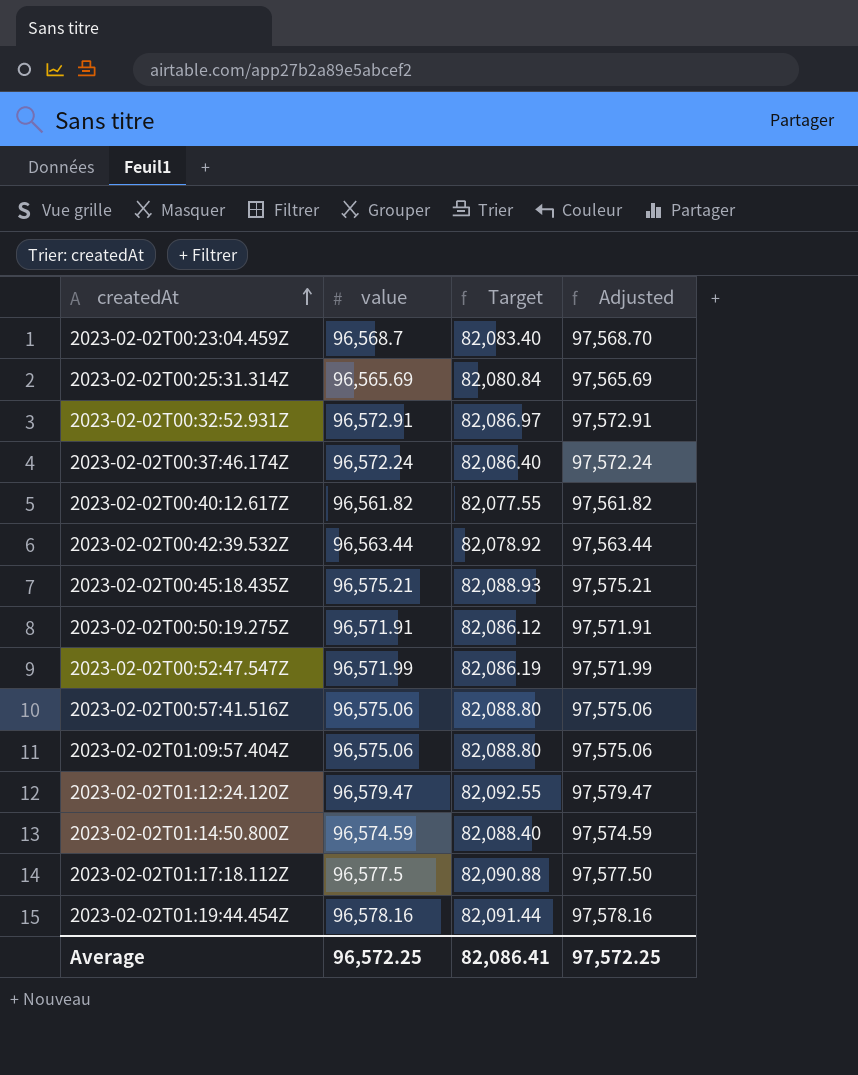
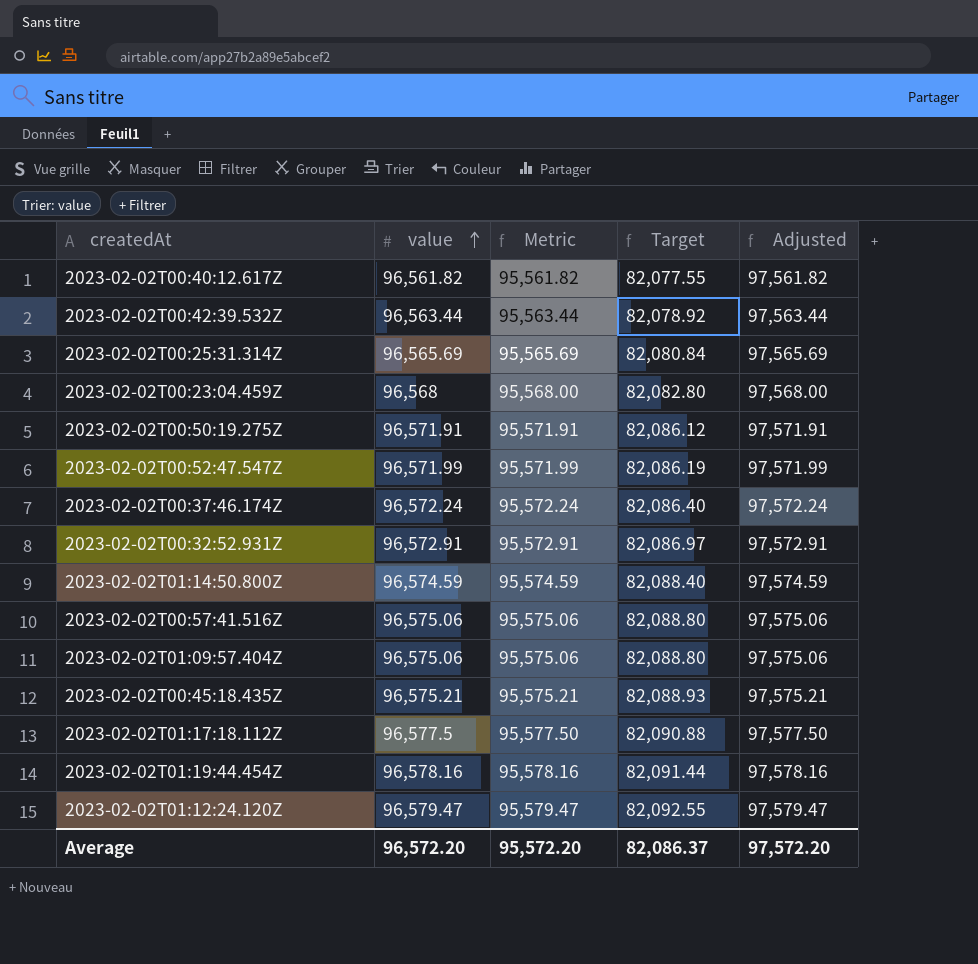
row order: createdAt ascending -> value ascending
column Metric | formula: none -> [value] - 1000
2023-02-02T00:23:04.459Z | value: 96,568.7 -> 96,568
2023-02-02T00:23:04.459Z | Target: 82,083.40 -> 82,082.80
2023-02-02T00:23:04.459Z | Adjusted: 97,568.70 -> 97,568.00
Average | value: 96,572.25 -> 96,572.20
Average | Target: 82,086.41 -> 82,086.37
Average | Adjusted: 97,572.25 -> 97,572.20

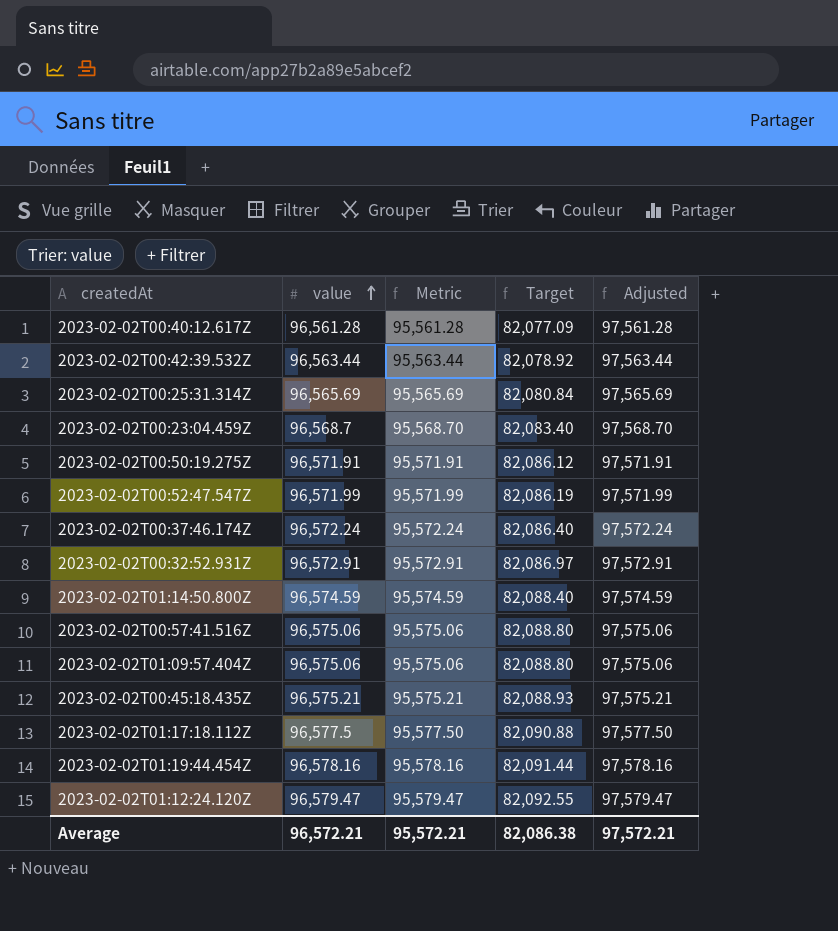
2023-02-02T00:40:12.617Z | value: 96,561.82 -> 96,561.28
2023-02-02T00:40:12.617Z | Metric: 95,561.82 -> 95,561.28
2023-02-02T00:40:12.617Z | Target: 82,077.55 -> 82,077.09
2023-02-02T00:40:12.617Z | Adjusted: 97,561.82 -> 97,561.28
2023-02-02T00:23:04.459Z | value: 96,568 -> 96,568.7
2023-02-02T00:23:04.459Z | Metric: 95,568.00 -> 95,568.70
2023-02-02T00:23:04.459Z | Target: 82,082.80 -> 82,083.40
2023-02-02T00:23:04.459Z | Adjusted: 97,568.00 -> 97,568.70
Average | value: 96,572.20 -> 96,572.21
Average | Metric: 95,572.20 -> 95,572.21
Average | Target: 82,086.37 -> 82,086.38
Average | Adjusted: 97,572.20 -> 97,572.21

